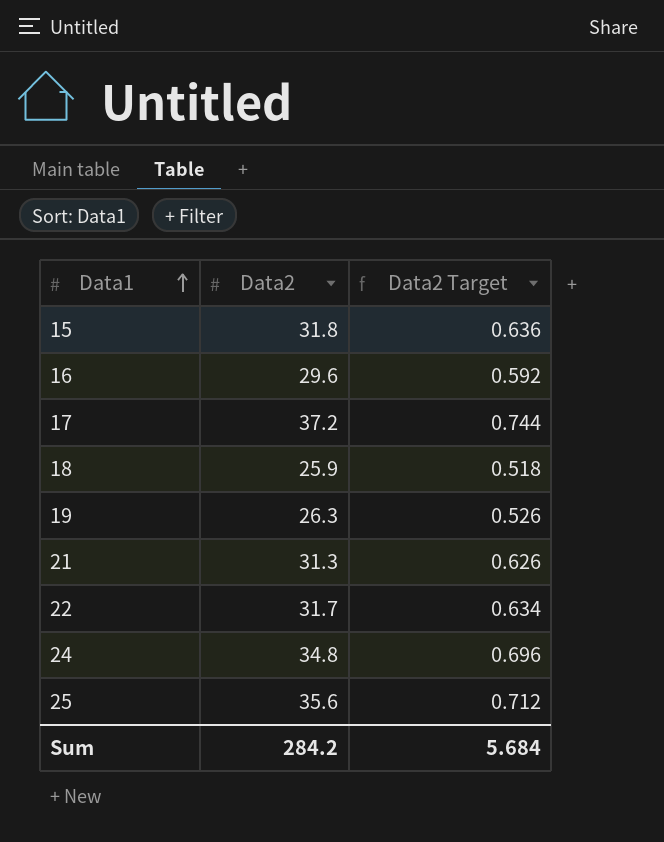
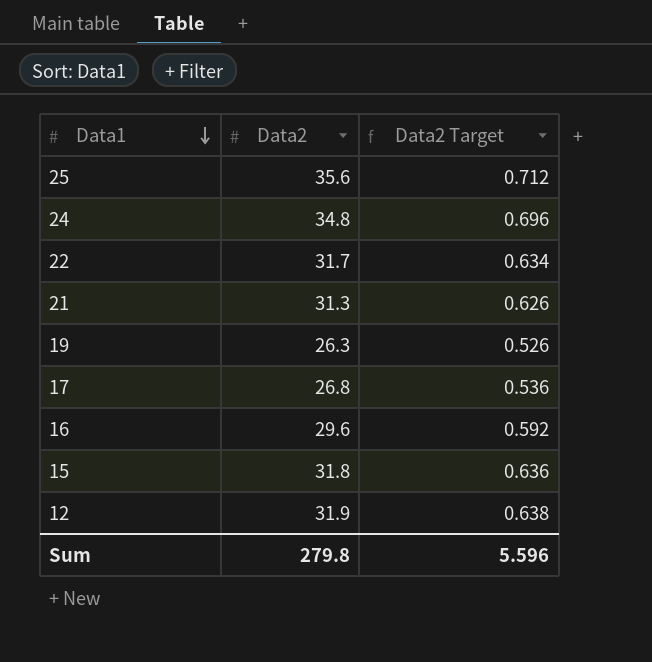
row order: Data1 ascending -> Data1 descending
row 18: 25.9 | 0.518 -> none
17 | Data2: 37.2 -> 26.8
17 | Data2 Target: 0.744 -> 0.536
row 12: none -> 31.9 | 0.638
Sum | Data2: 284.2 -> 279.8
Sum | Data2 Target: 5.684 -> 5.596

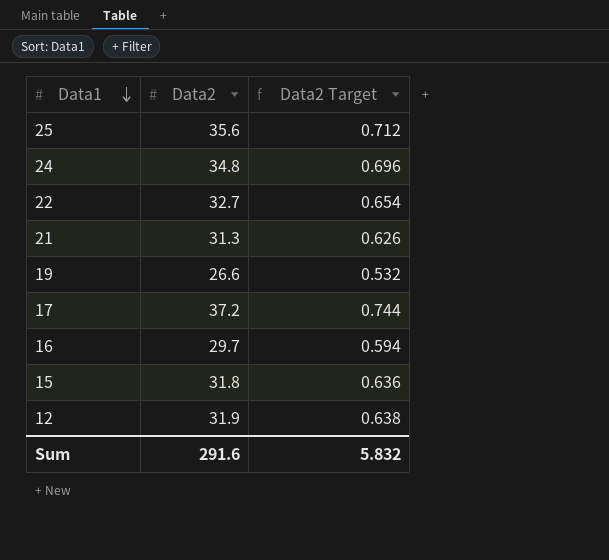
22 | Data2: 31.7 -> 32.7
22 | Data2 Target: 0.634 -> 0.654
19 | Data2: 26.3 -> 26.6
19 | Data2 Target: 0.526 -> 0.532
17 | Data2: 26.8 -> 37.2
17 | Data2 Target: 0.536 -> 0.744
16 | Data2: 29.6 -> 29.7
16 | Data2 Target: 0.592 -> 0.594
Sum | Data2: 279.8 -> 291.6
Sum | Data2 Target: 5.596 -> 5.832

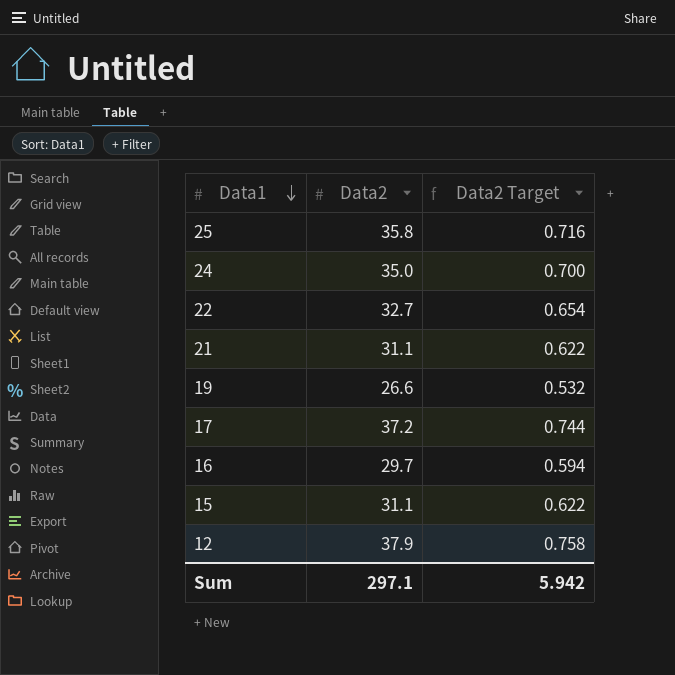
25 | Data2: 35.6 -> 35.8
25 | Data2 Target: 0.712 -> 0.716
24 | Data2: 34.8 -> 35.0
24 | Data2 Target: 0.696 -> 0.700
21 | Data2: 31.3 -> 31.1
21 | Data2 Target: 0.626 -> 0.622
15 | Data2: 31.8 -> 31.1
15 | Data2 Target: 0.636 -> 0.622
12 | Data2: 31.9 -> 37.9
12 | Data2 Target: 0.638 -> 0.758
Sum | Data2: 291.6 -> 297.1
Sum | Data2 Target: 5.832 -> 5.942

